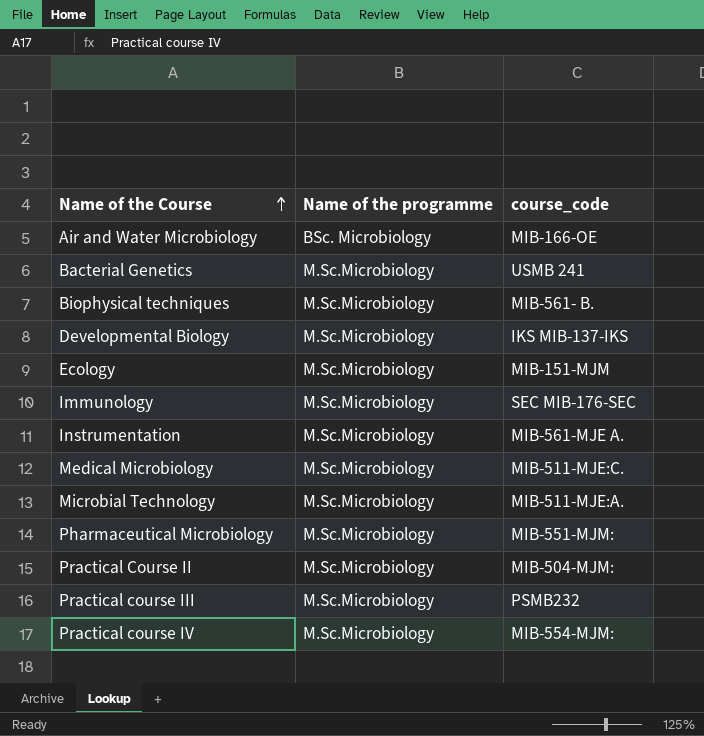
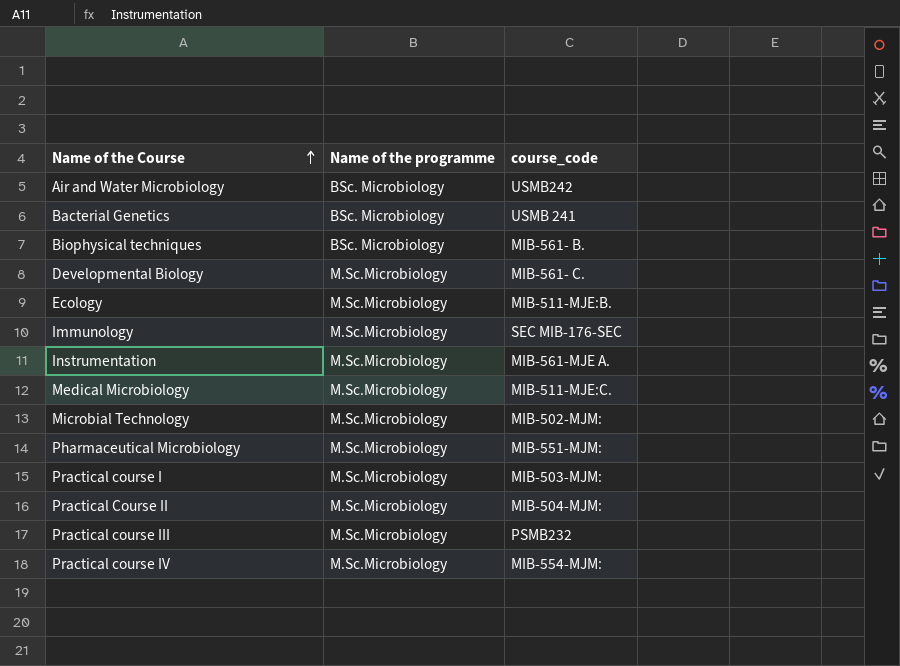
Air and Water Microbiology | course_code: MIB-166-OE -> USMB242
Bacterial Genetics | Name of the programme: M.Sc.Microbiology -> BSc. Microbiology
Biophysical techniques | Name of the programme: M.Sc.Microbiology -> BSc. Microbiology
Developmental Biology | course_code: IKS MIB-137-IKS -> MIB-561- C.
Ecology | course_code: MIB-151-MJM -> MIB-511-MJE:B.
Microbial Technology | course_code: MIB-511-MJE:A. -> MIB-502-MJM:
row Practical course I: none -> M.Sc.Microbiology | MIB-503-MJM:

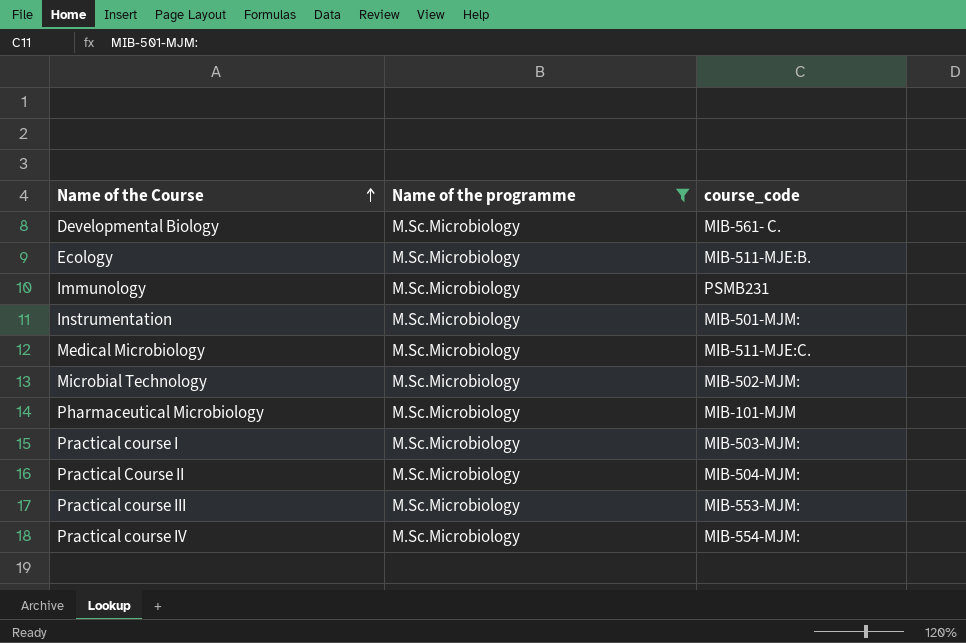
filter: none -> Name of the programme = M.Sc.Microbiology
Immunology | course_code: SEC MIB-176-SEC -> PSMB231
Instrumentation | course_code: MIB-561-MJE A. -> MIB-501-MJM:
Pharmaceutical Microbiology | course_code: MIB-551-MJM: -> MIB-101-MJM
Practical course III | course_code: PSMB232 -> MIB-553-MJM:

